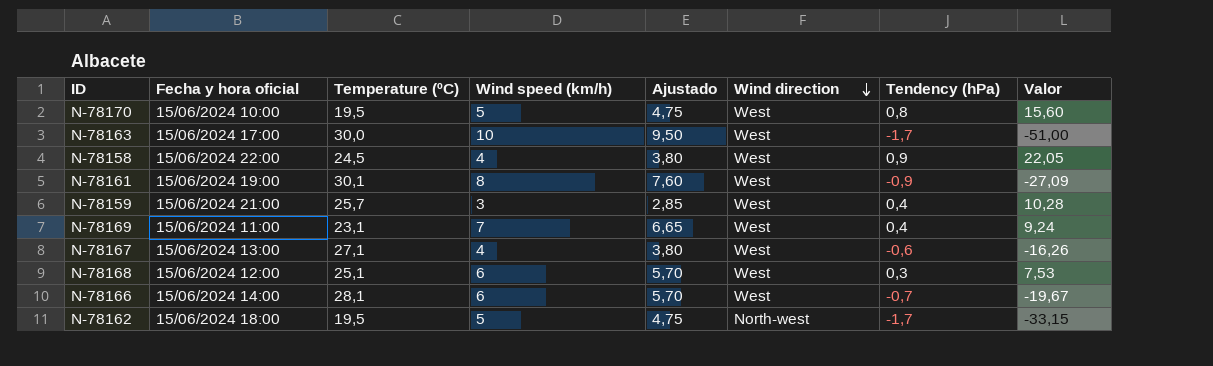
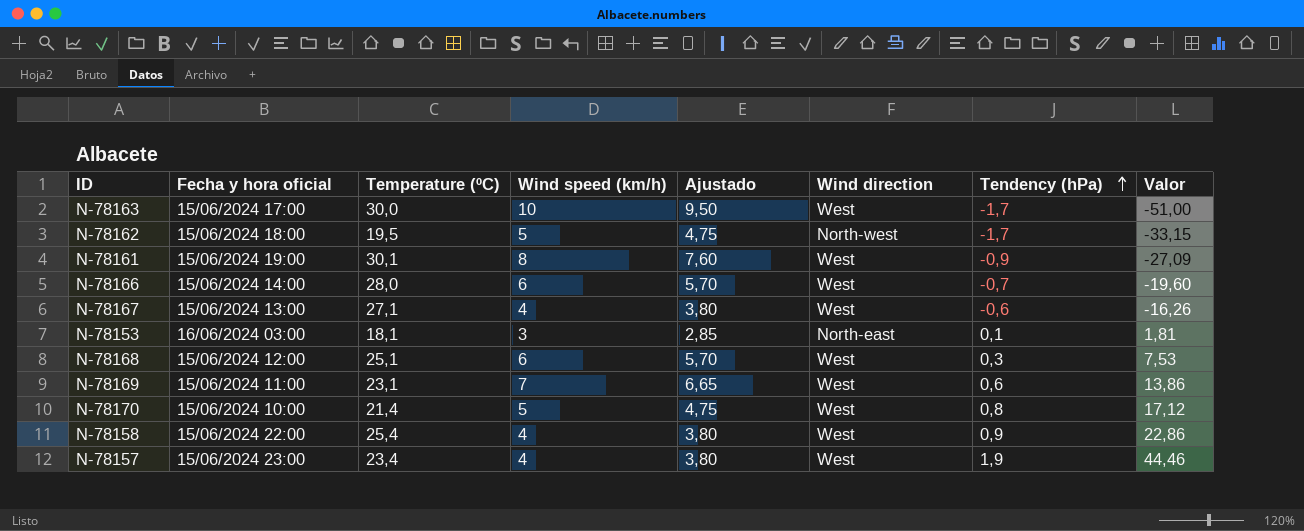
row order: Wind direction descending -> Tendency (hPa) ascending
row N-78159: 15/06/2024 21:00 | 25,7 | 3 | 2,85 | West | 0,4 | 10,28 -> none
N-78166 | Temperature (ºC): 28,1 -> 28,0
N-78166 | Valor: -19,67 -> -19,60
row N-78153: none -> 16/06/2024 03:00 | 18,1 | 3 | 2,85 | North-east | 0,1 | 1,81
N-78169 | Tendency (hPa): 0,4 -> 0,6
N-78169 | Valor: 9,24 -> 13,86
N-78170 | Temperature (ºC): 19,5 -> 21,4
N-78170 | Valor: 15,60 -> 17,12
N-78158 | Temperature (ºC): 24,5 -> 25,4
N-78158 | Valor: 22,05 -> 22,86
row N-78157: none -> 15/06/2024 23:00 | 23,4 | 4 | 3,80 | West | 1,9 | 44,46

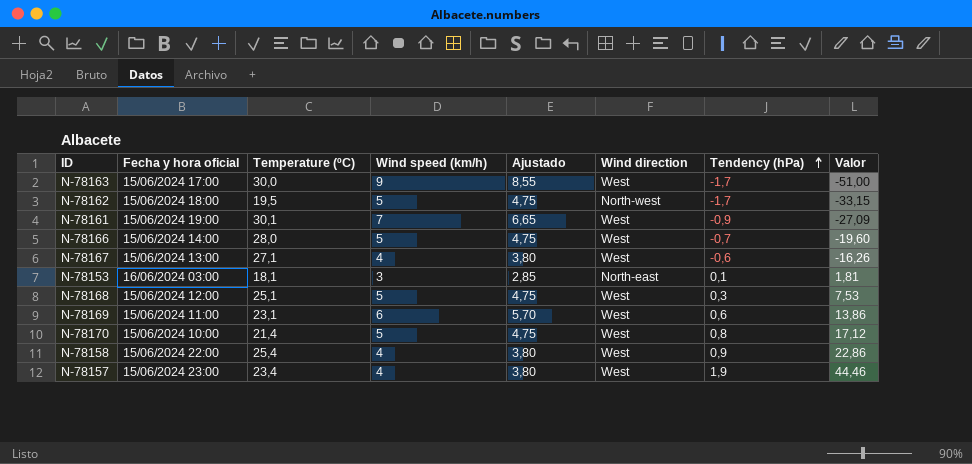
N-78163 | Wind speed (km/h): 10 -> 9
N-78163 | Ajustado: 9,50 -> 8,55
N-78161 | Wind speed (km/h): 8 -> 7
N-78161 | Ajustado: 7,60 -> 6,65
N-78166 | Wind speed (km/h): 6 -> 5
N-78166 | Ajustado: 5,70 -> 4,75
N-78168 | Wind speed (km/h): 6 -> 5
N-78168 | Ajustado: 5,70 -> 4,75
N-78169 | Wind speed (km/h): 7 -> 6
N-78169 | Ajustado: 6,65 -> 5,70

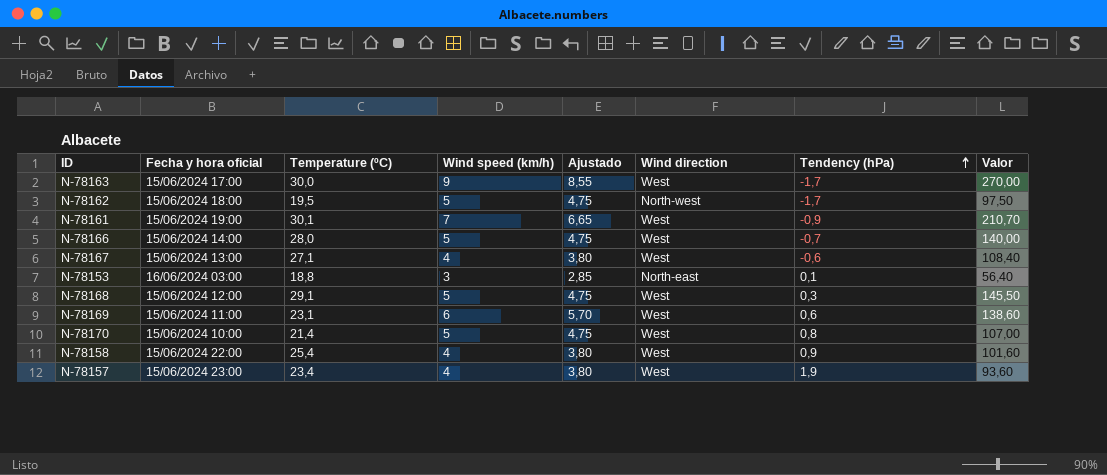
column Valor | formula: [Temperature (ºC)] * [Tendency (hPa)] -> [Temperature (ºC)] * [Wind speed (km/h)]
N-78153 | Temperature (ºC): 18,1 -> 18,8
N-78168 | Temperature (ºC): 25,1 -> 29,1

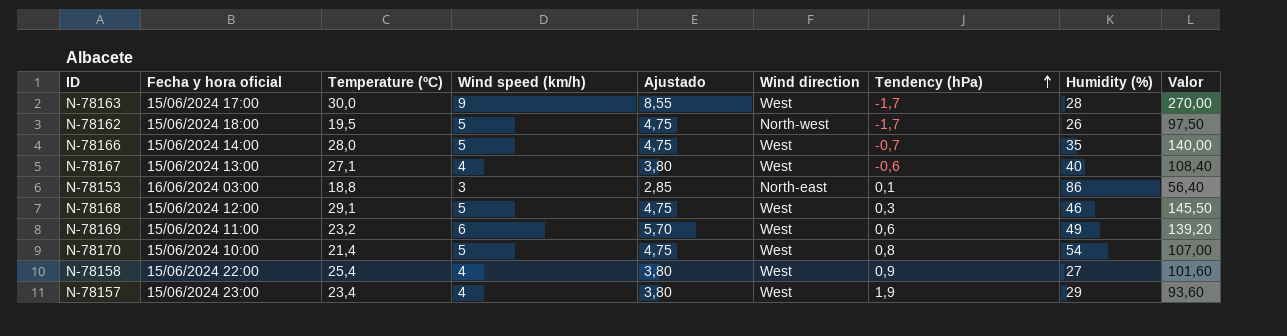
column Humidity (%) | position: none -> 8
row N-78161: 15/06/2024 19:00 | 30,1 | 7 | 6,65 | West | -0,9 | 210,70 -> none
N-78169 | Temperature (ºC): 23,1 -> 23,2
N-78169 | Valor: 138,60 -> 139,20

